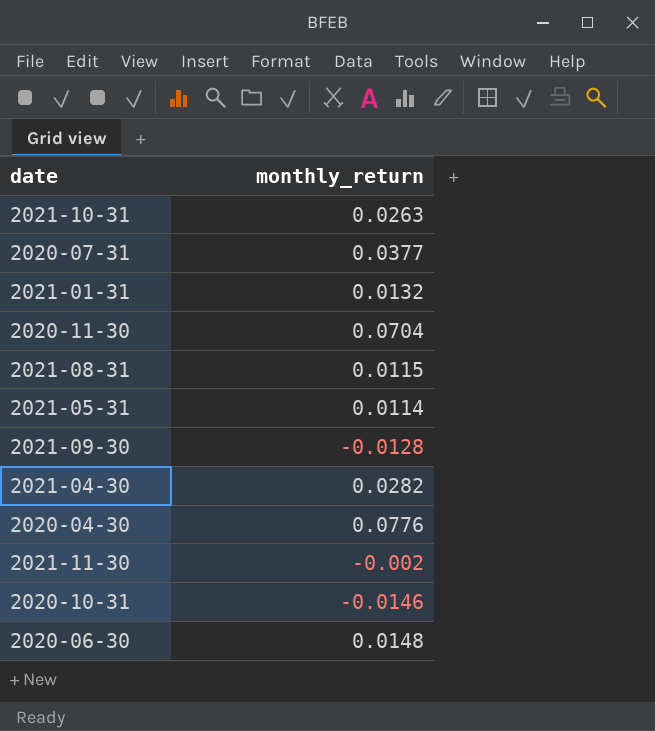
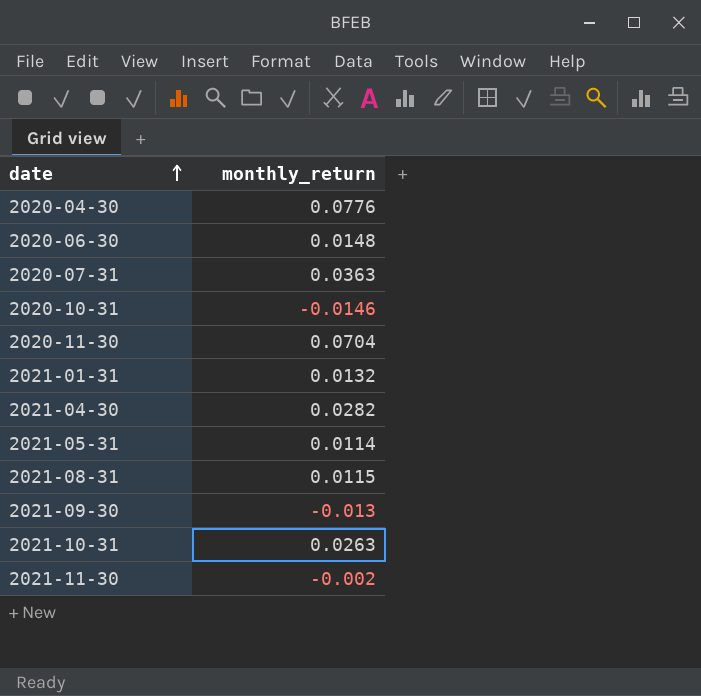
row order: none -> date ascending
2020-07-31 | monthly_return: 0.0377 -> 0.0363
2021-09-30 | monthly_return: -0.0128 -> -0.013

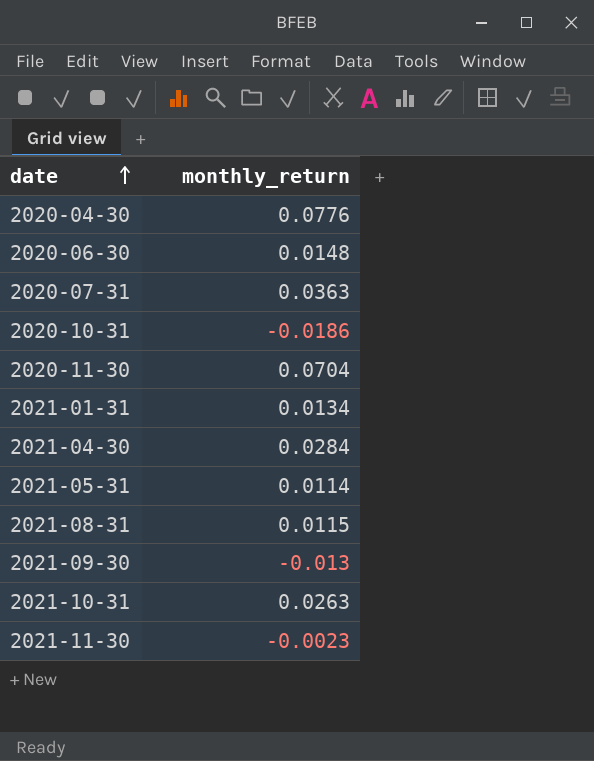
2020-10-31 | monthly_return: -0.0146 -> -0.0186
2021-01-31 | monthly_return: 0.0132 -> 0.0134
2021-04-30 | monthly_return: 0.0282 -> 0.0284
2021-11-30 | monthly_return: -0.002 -> -0.0023

